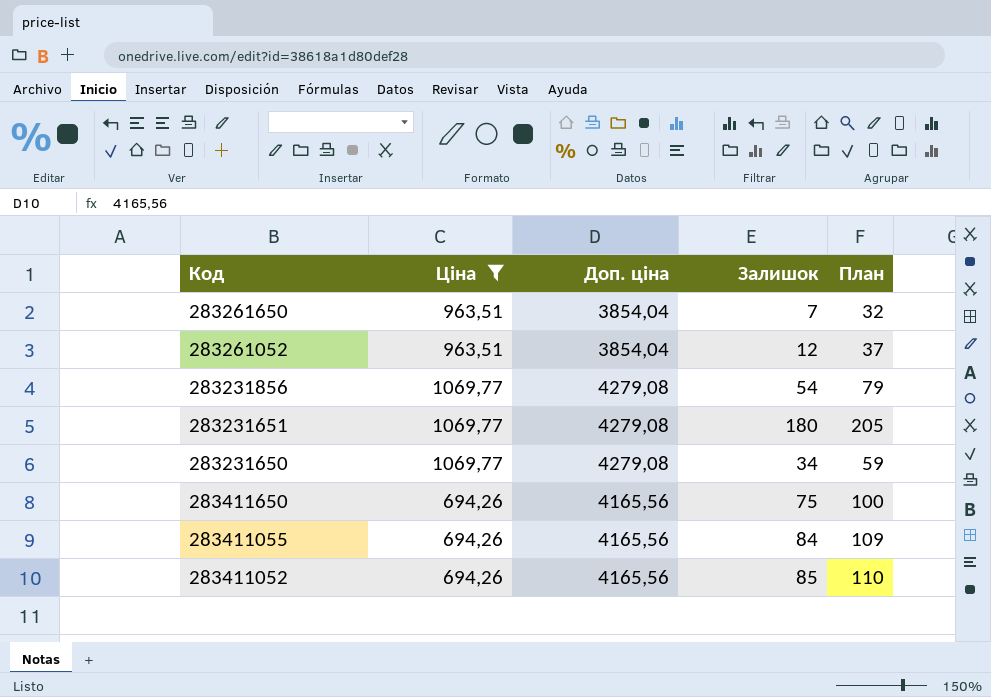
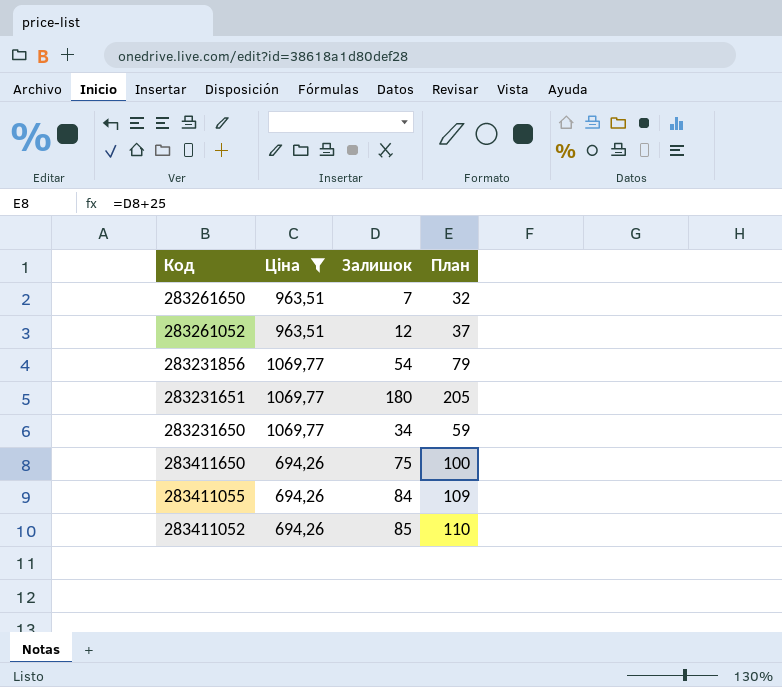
column Доп. ціна | position: 3 -> none

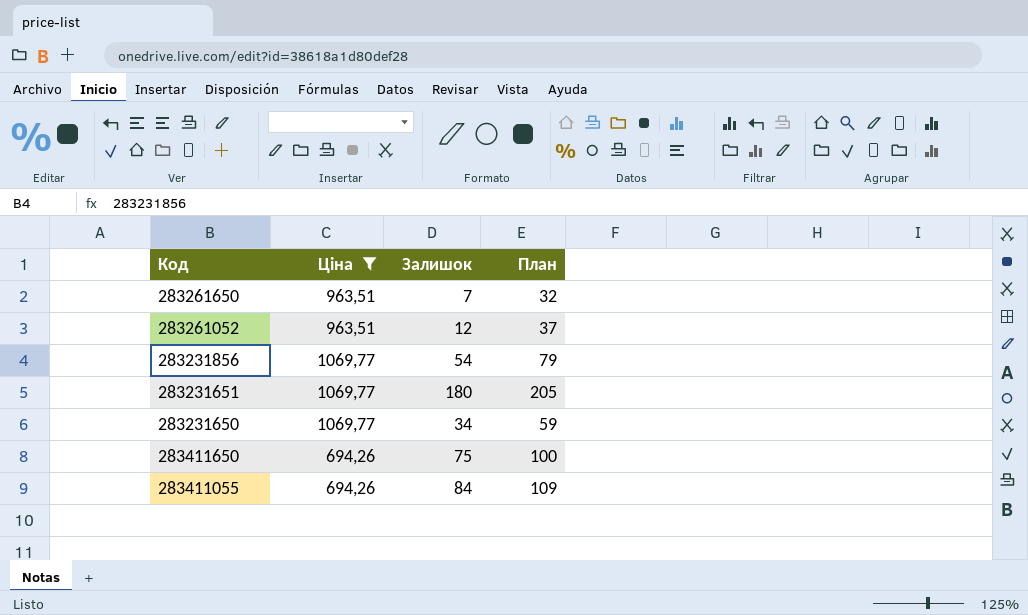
row 283411052: 694,26 | 85 | 110 -> none

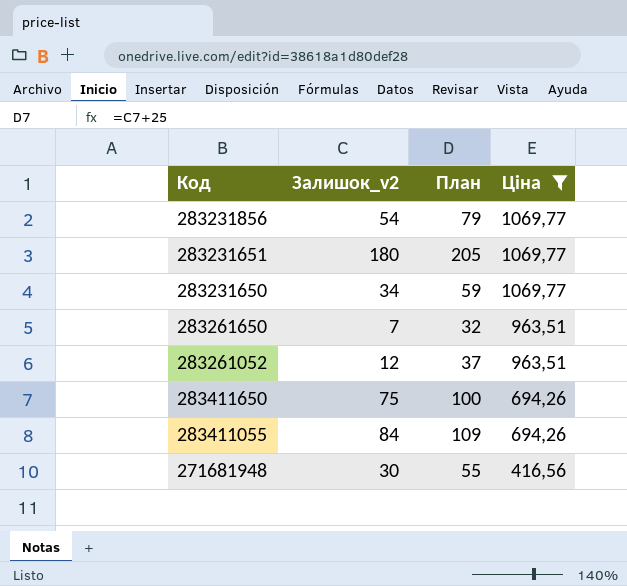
row order: none -> Ціна descending
column name: Залишок -> Залишок_v2
column Ціна | position: 2 -> 4
row 271681948: none -> 30 | 55 | 416,56

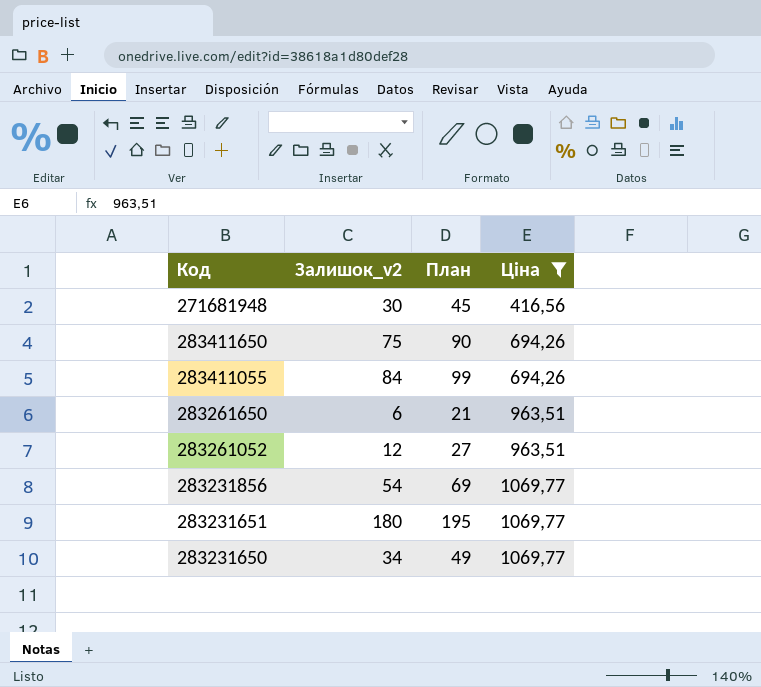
row order: Ціна descending -> Ціна ascending
column План | formula: [Залишок_v2] + 25 -> [Залишок_v2] + 15
283261650 | Залишок_v2: 7 -> 6

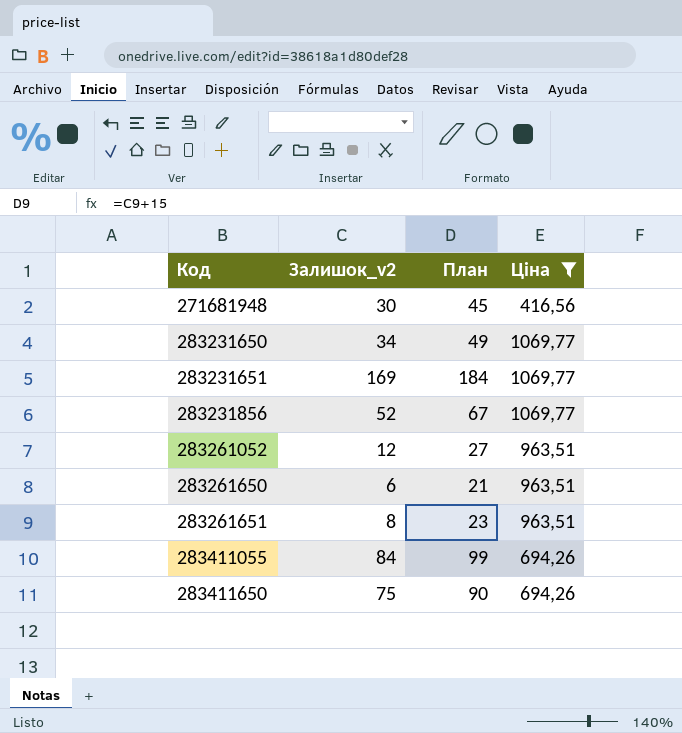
row order: Ціна ascending -> Код ascending
283231651 | Залишок_v2: 180 -> 169
283231651 | План: 195 -> 184
283231856 | Залишок_v2: 54 -> 52
283231856 | План: 69 -> 67
row 283261651: none -> 8 | 23 | 963,51

